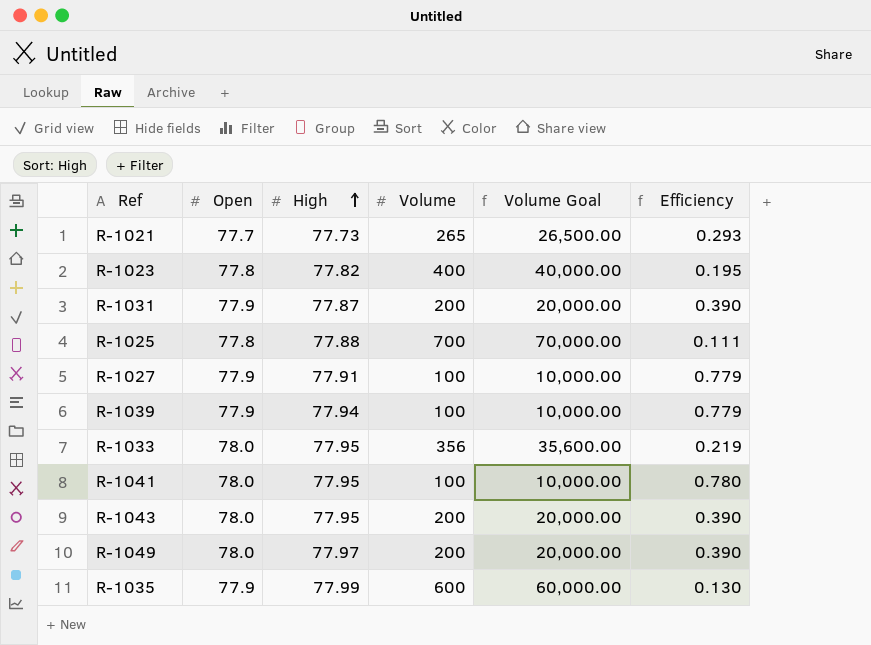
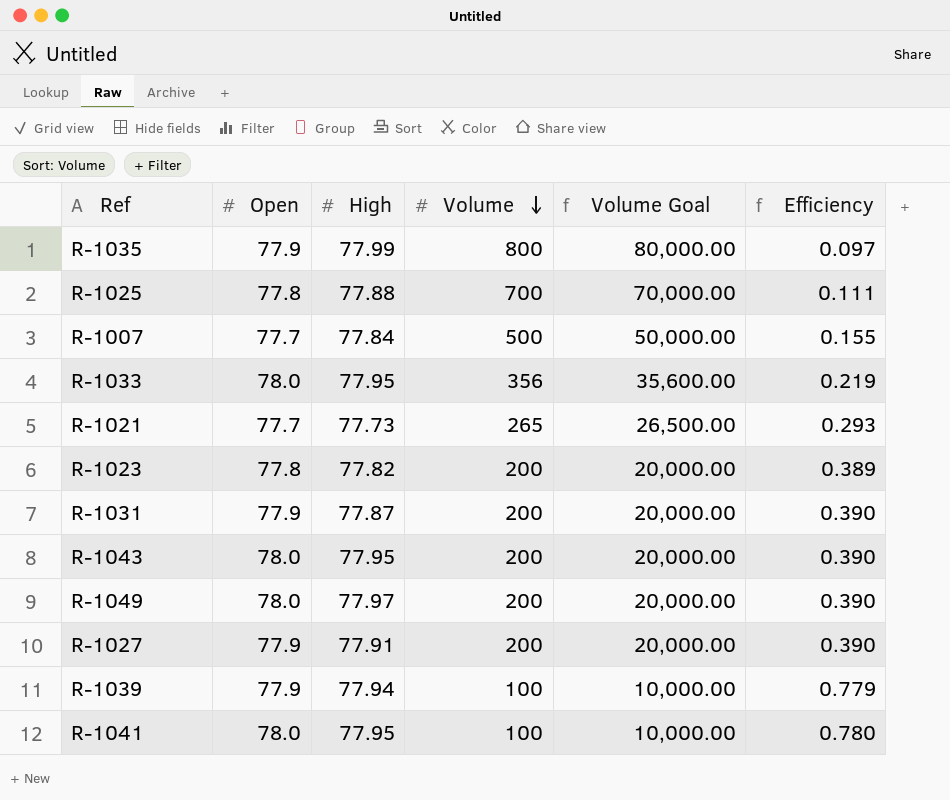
row order: High ascending -> Volume descending
R-1035 | Volume: 600 -> 800
R-1035 | Volume Goal: 60,000.00 -> 80,000.00
R-1035 | Efficiency: 0.130 -> 0.097
row R-1007: none -> 77.7 | 77.84 | 500 | 50,000.00 | 0.155
R-1023 | Volume: 400 -> 200
R-1023 | Volume Goal: 40,000.00 -> 20,000.00
R-1023 | Efficiency: 0.195 -> 0.389
R-1027 | Volume: 100 -> 200
R-1027 | Volume Goal: 10,000.00 -> 20,000.00
R-1027 | Efficiency: 0.779 -> 0.390

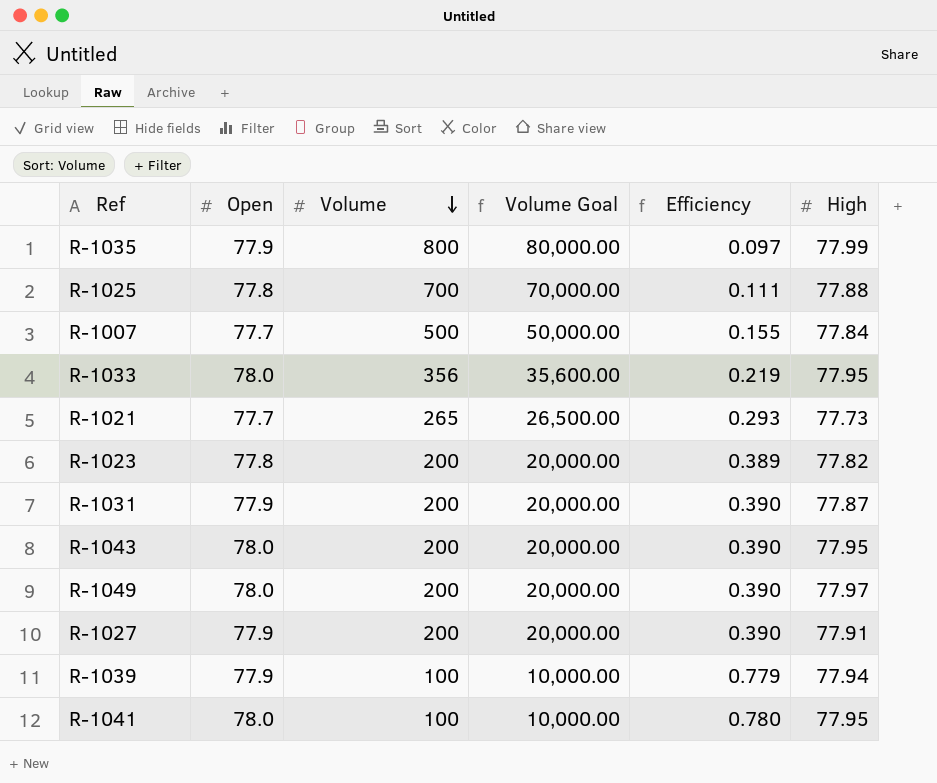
column High | position: 3 -> 6

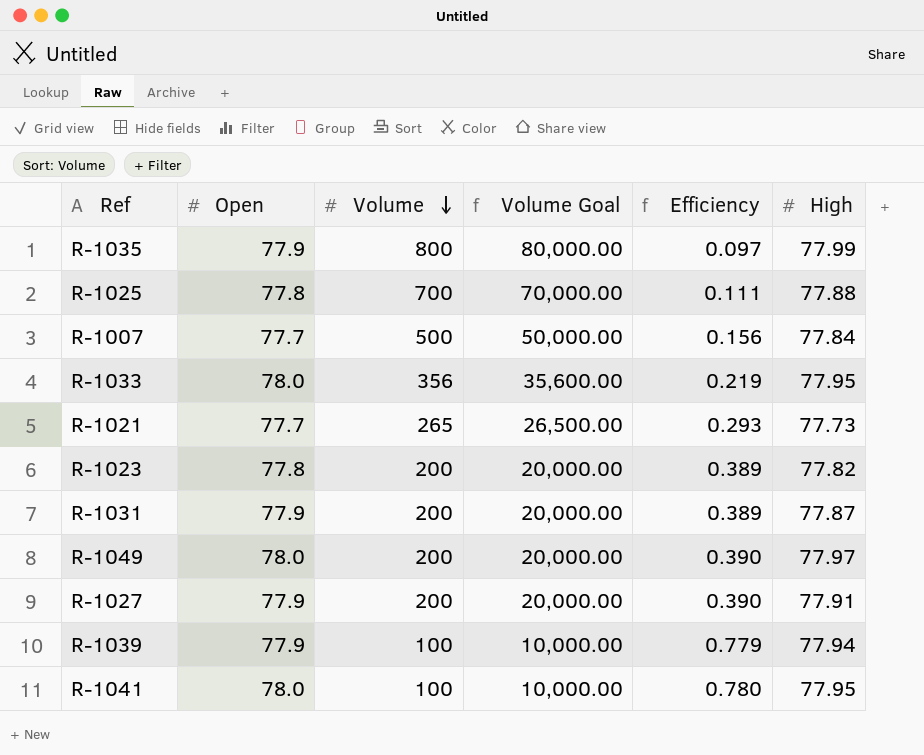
column Efficiency | formula: [Open] / [Volume] -> [High] / [Volume]
row R-1043: 78.0 | 200 | 20,000.00 | 0.390 | 77.95 -> none

